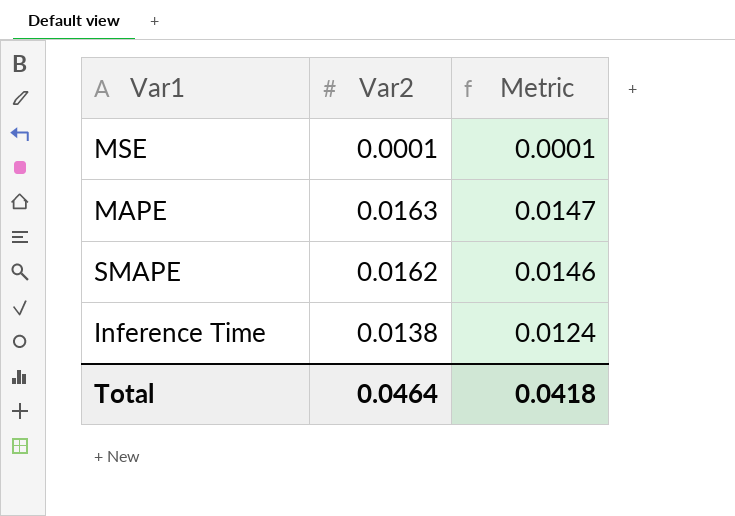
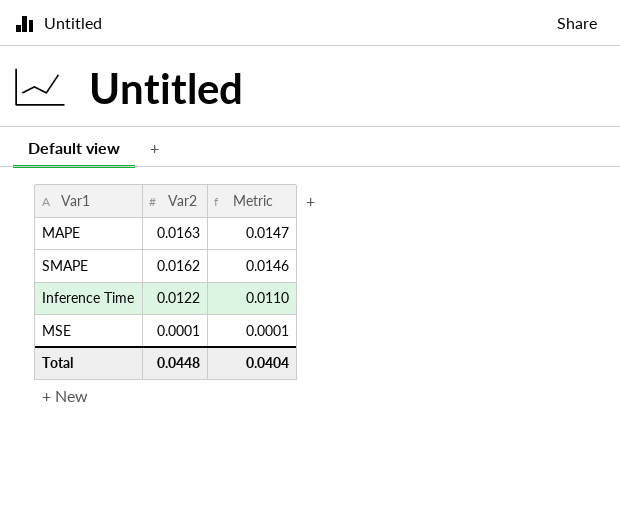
row order: none -> Var2 descending
Inference Time | Var2: 0.0138 -> 0.0122
Inference Time | Metric: 0.0124 -> 0.0110
Total | Var2: 0.0464 -> 0.0448
Total | Metric: 0.0418 -> 0.0404

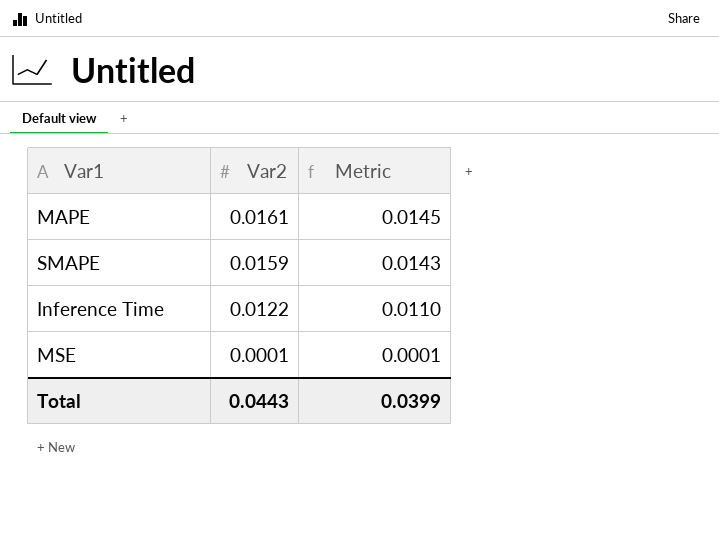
MAPE | Var2: 0.0163 -> 0.0161
MAPE | Metric: 0.0147 -> 0.0145
SMAPE | Var2: 0.0162 -> 0.0159
SMAPE | Metric: 0.0146 -> 0.0143
Total | Var2: 0.0448 -> 0.0443
Total | Metric: 0.0404 -> 0.0399

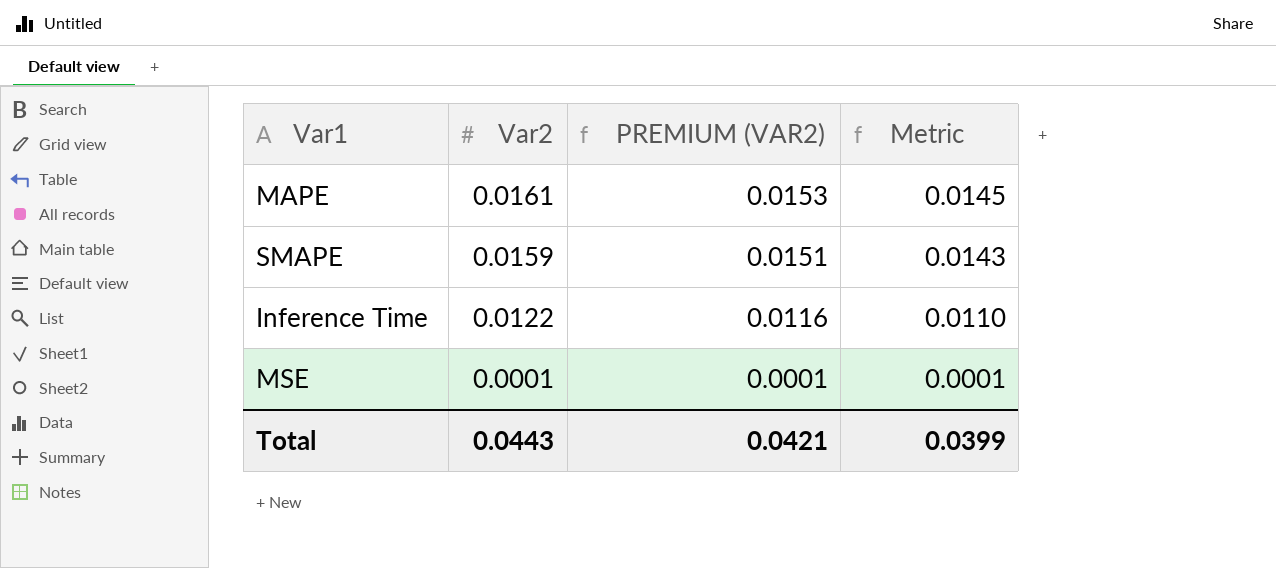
column PREMIUM (VAR2) | formula: none -> [Var2] * 0.95

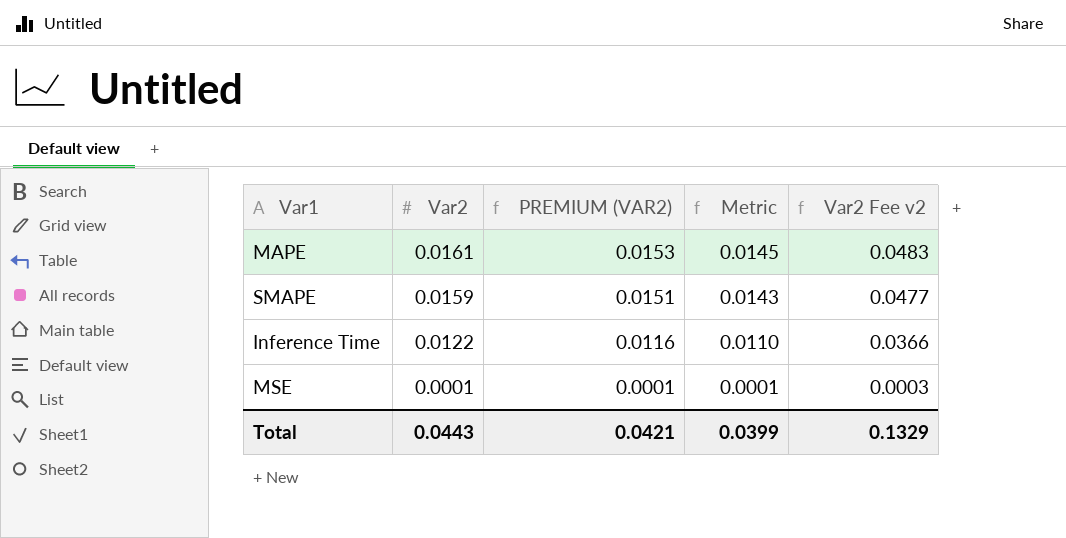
column Var2 Fee v2 | formula: none -> [Var2] * 3

